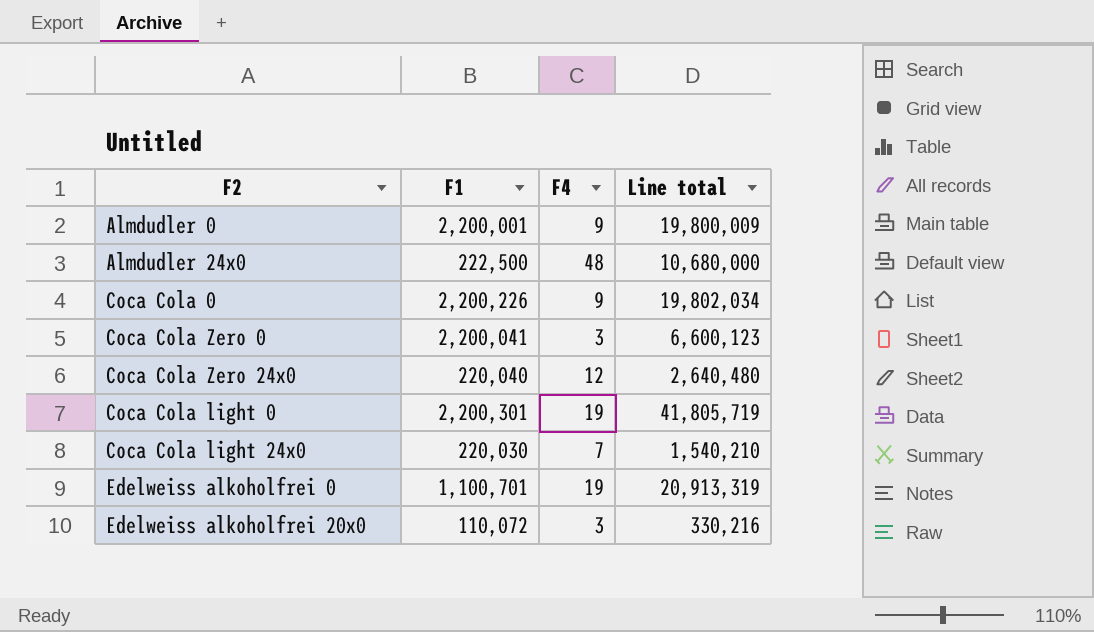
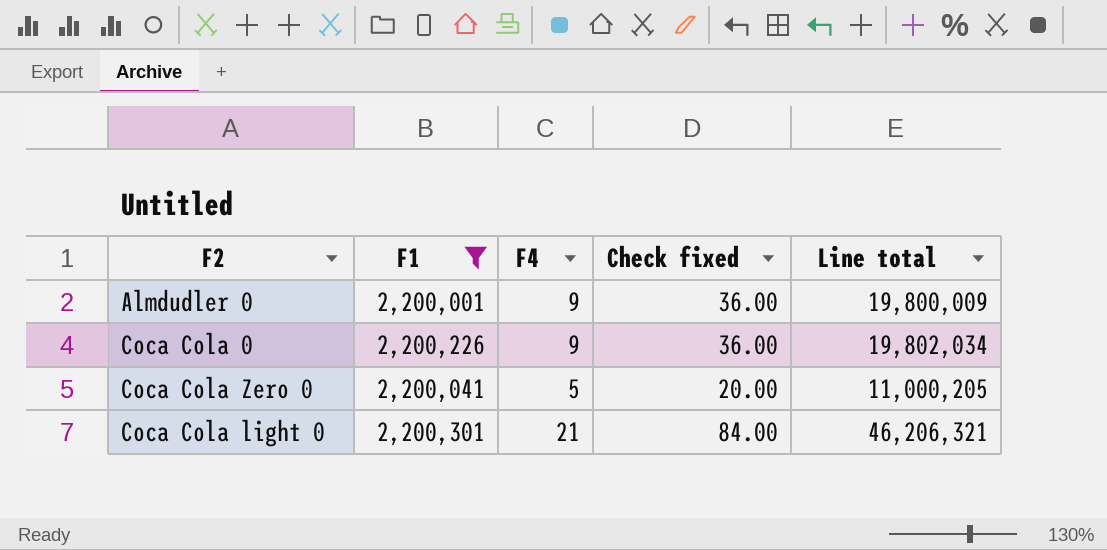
filter: none -> F1 >= 2,200,001
column Check fixed | formula: none -> [F4] * 4
Coca Cola Zero 0 | F4: 3 -> 5
Coca Cola Zero 0 | Line total: 6,600,123 -> 11,000,205
Coca Cola light 0 | F4: 19 -> 21
Coca Cola light 0 | Line total: 41,805,719 -> 46,206,321

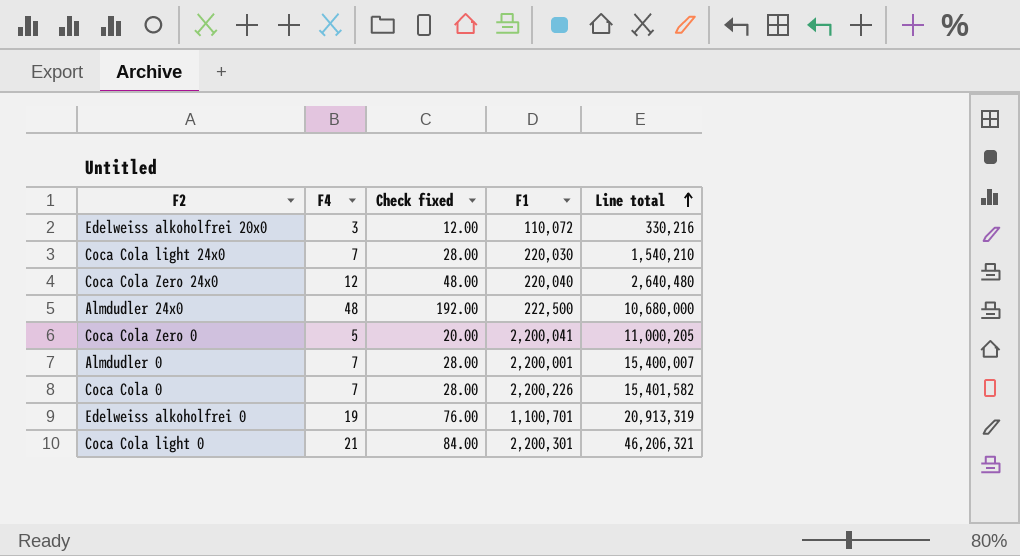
filter: F1 >= 2,200,001 -> none
row order: none -> Line total ascending
column F1 | position: 2 -> 4
Almdudler 0 | F4: 9 -> 7
Almdudler 0 | Check fixed: 36.00 -> 28.00
Almdudler 0 | Line total: 19,800,009 -> 15,400,007
Coca Cola 0 | F4: 9 -> 7
Coca Cola 0 | Check fixed: 36.00 -> 28.00
Coca Cola 0 | Line total: 19,802,034 -> 15,401,582

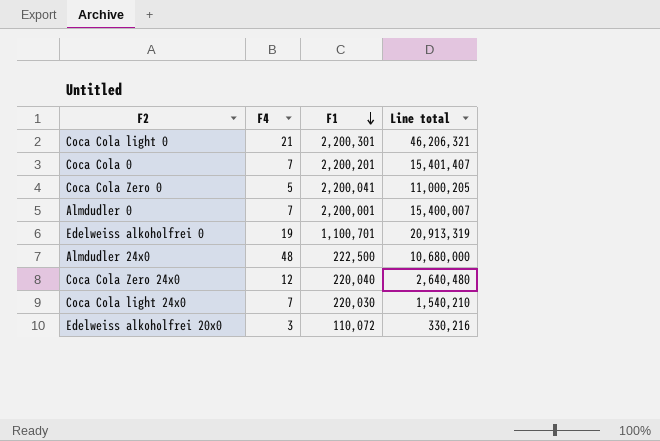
row order: Line total ascending -> F1 descending
column Check fixed | formula: [F4] * 4 -> none
Coca Cola 0 | F1: 2,200,226 -> 2,200,201
Coca Cola 0 | Line total: 15,401,582 -> 15,401,407

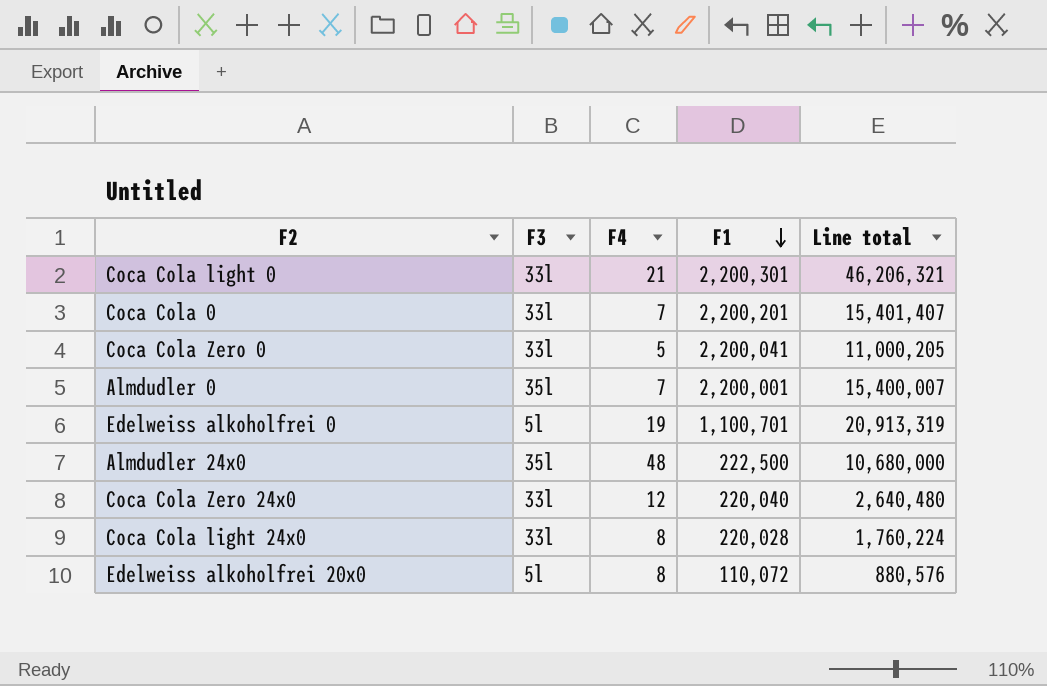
column F3 | position: none -> 2
Coca Cola light 24x0 | F4: 7 -> 8
Coca Cola light 24x0 | F1: 220,030 -> 220,028
Coca Cola light 24x0 | Line total: 1,540,210 -> 1,760,224
Edelweiss alkoholfrei 20x0 | F4: 3 -> 8
Edelweiss alkoholfrei 20x0 | Line total: 330,216 -> 880,576

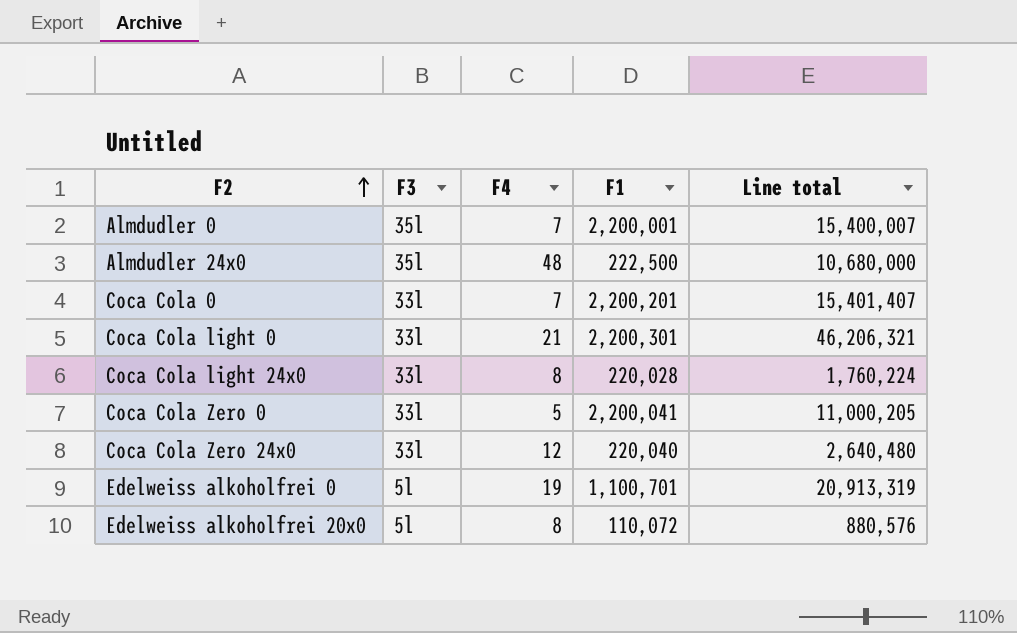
row order: F1 descending -> F2 ascending

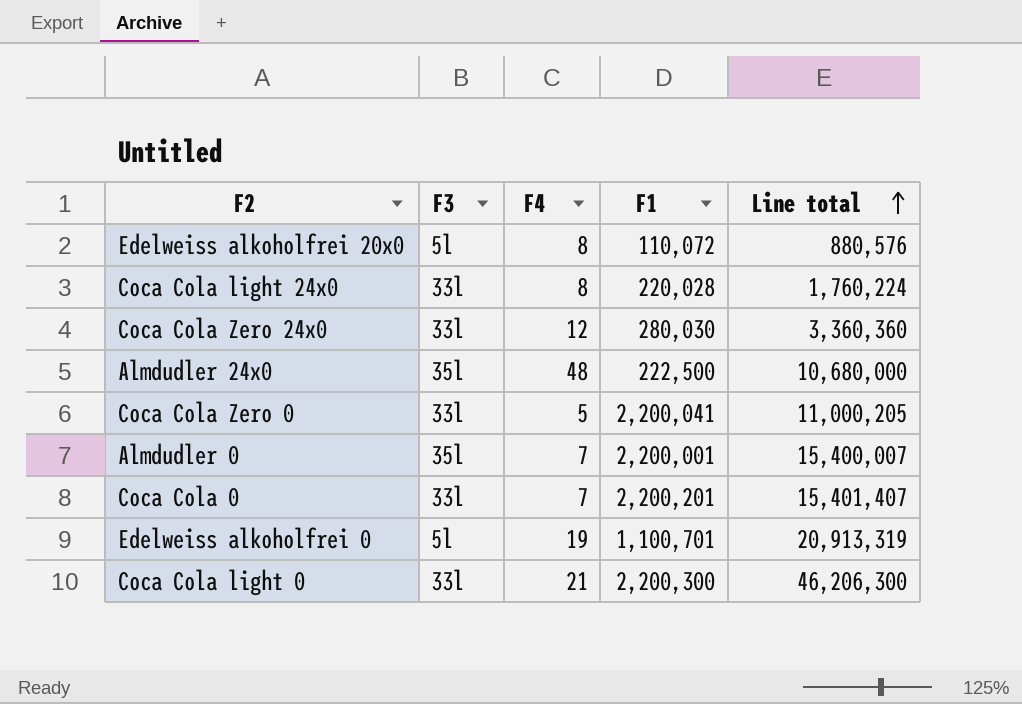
row order: F2 ascending -> Line total ascending
Coca Cola Zero 24x0 | F1: 220,040 -> 280,030
Coca Cola Zero 24x0 | Line total: 2,640,480 -> 3,360,360
Coca Cola light 0 | F1: 2,200,301 -> 2,200,300
Coca Cola light 0 | Line total: 46,206,321 -> 46,206,300

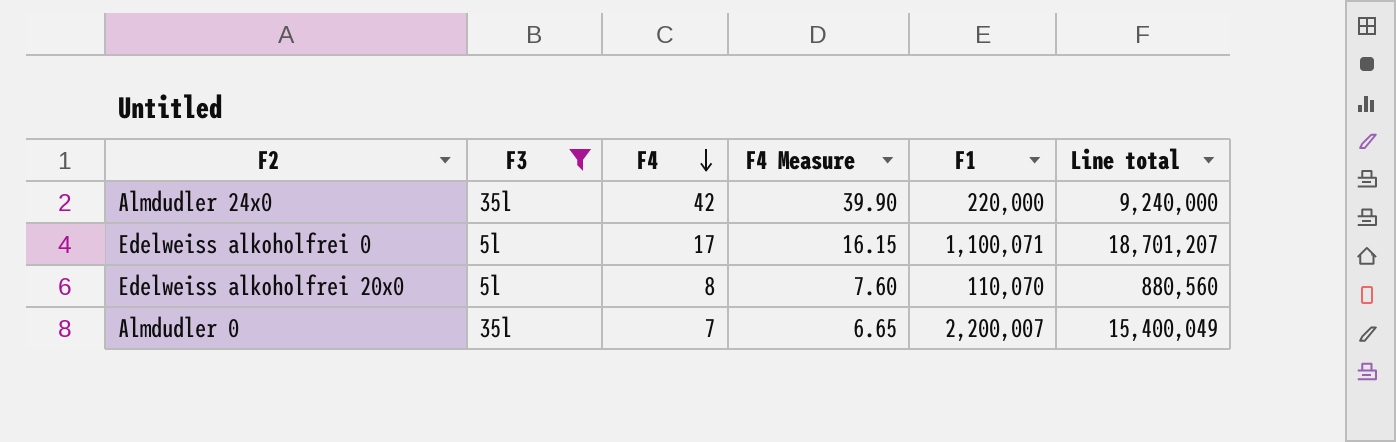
filter: none -> F3 != 33l
row order: Line total ascending -> F4 descending
column F4 Measure | formula: none -> [F4] * 0.95
Almdudler 24x0 | F4: 48 -> 42
Almdudler 24x0 | F1: 222,500 -> 220,000
Almdudler 24x0 | Line total: 10,680,000 -> 9,240,000
Edelweiss alkoholfrei 0 | F4: 19 -> 17
Edelweiss alkoholfrei 0 | F1: 1,100,701 -> 1,100,071
Edelweiss alkoholfrei 0 | Line total: 20,913,319 -> 18,701,207
Edelweiss alkoholfrei 20x0 | F1: 110,072 -> 110,070
Edelweiss alkoholfrei 20x0 | Line total: 880,576 -> 880,560
Almdudler 0 | F1: 2,200,001 -> 2,200,007
Almdudler 0 | Line total: 15,400,007 -> 15,400,049

